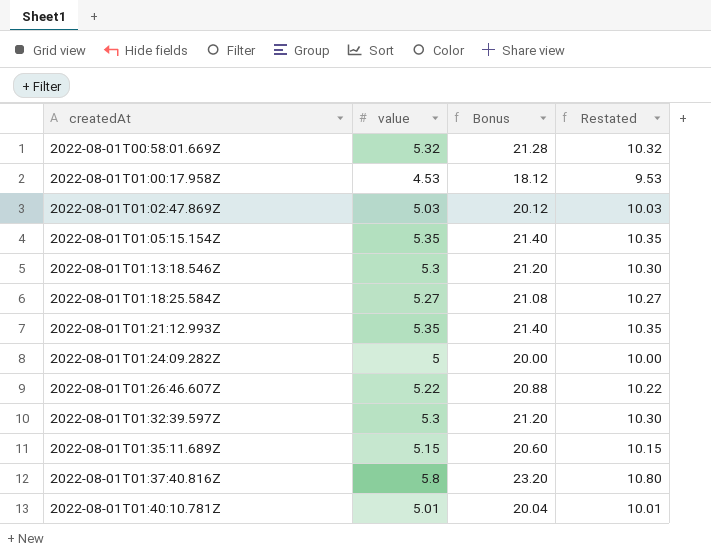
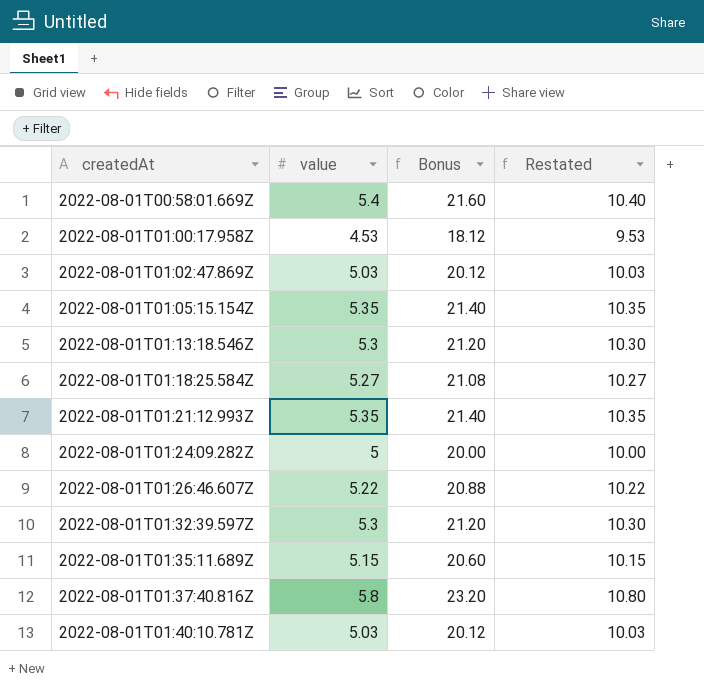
2022-08-01T00:58:01.669Z | value: 5.32 -> 5.4
2022-08-01T00:58:01.669Z | Bonus: 21.28 -> 21.60
2022-08-01T00:58:01.669Z | Restated: 10.32 -> 10.40
2022-08-01T01:40:10.781Z | value: 5.01 -> 5.03
2022-08-01T01:40:10.781Z | Bonus: 20.04 -> 20.12
2022-08-01T01:40:10.781Z | Restated: 10.01 -> 10.03

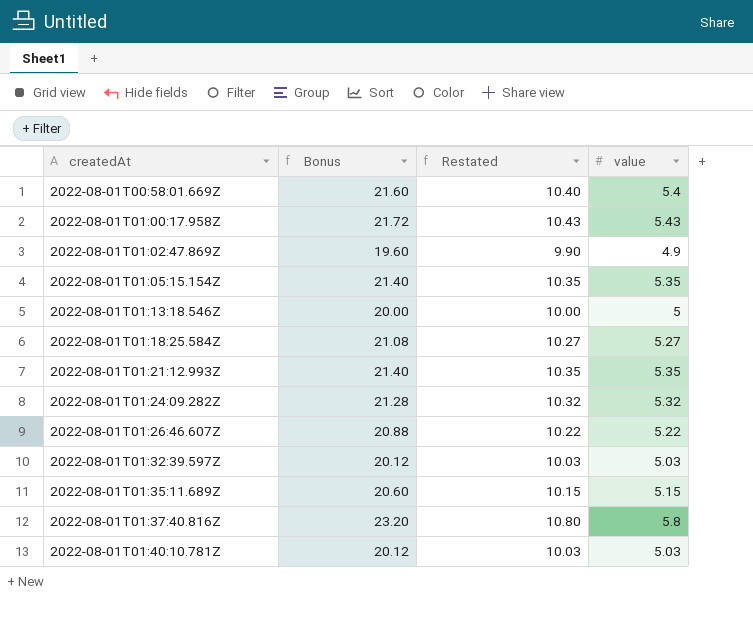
column value | position: 2 -> 4
2022-08-01T01:00:17.958Z | Bonus: 18.12 -> 21.72
2022-08-01T01:00:17.958Z | Restated: 9.53 -> 10.43
2022-08-01T01:00:17.958Z | value: 4.53 -> 5.43
2022-08-01T01:02:47.869Z | Bonus: 20.12 -> 19.60
2022-08-01T01:02:47.869Z | Restated: 10.03 -> 9.90
2022-08-01T01:02:47.869Z | value: 5.03 -> 4.9
2022-08-01T01:13:18.546Z | Bonus: 21.20 -> 20.00
2022-08-01T01:13:18.546Z | Restated: 10.30 -> 10.00
2022-08-01T01:13:18.546Z | value: 5.3 -> 5
2022-08-01T01:24:09.282Z | Bonus: 20.00 -> 21.28
2022-08-01T01:24:09.282Z | Restated: 10.00 -> 10.32
2022-08-01T01:24:09.282Z | value: 5 -> 5.32
2022-08-01T01:32:39.597Z | Bonus: 21.20 -> 20.12
2022-08-01T01:32:39.597Z | Restated: 10.30 -> 10.03
2022-08-01T01:32:39.597Z | value: 5.3 -> 5.03

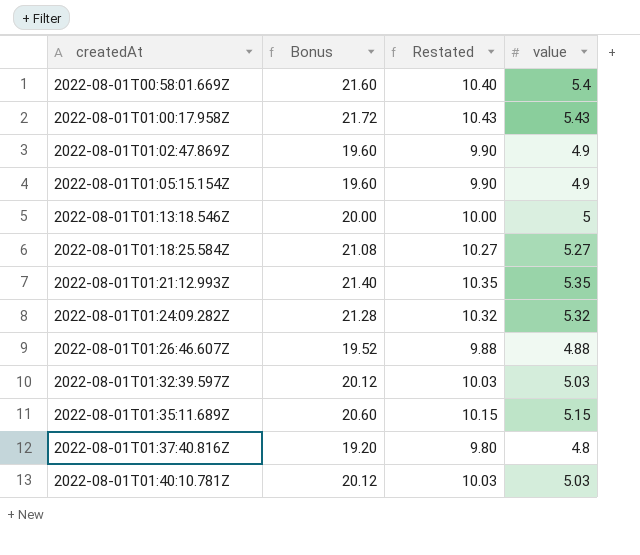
2022-08-01T01:05:15.154Z | Bonus: 21.40 -> 19.60
2022-08-01T01:05:15.154Z | Restated: 10.35 -> 9.90
2022-08-01T01:05:15.154Z | value: 5.35 -> 4.9
2022-08-01T01:26:46.607Z | Bonus: 20.88 -> 19.52
2022-08-01T01:26:46.607Z | Restated: 10.22 -> 9.88
2022-08-01T01:26:46.607Z | value: 5.22 -> 4.88
2022-08-01T01:37:40.816Z | Bonus: 23.20 -> 19.20
2022-08-01T01:37:40.816Z | Restated: 10.80 -> 9.80
2022-08-01T01:37:40.816Z | value: 5.8 -> 4.8

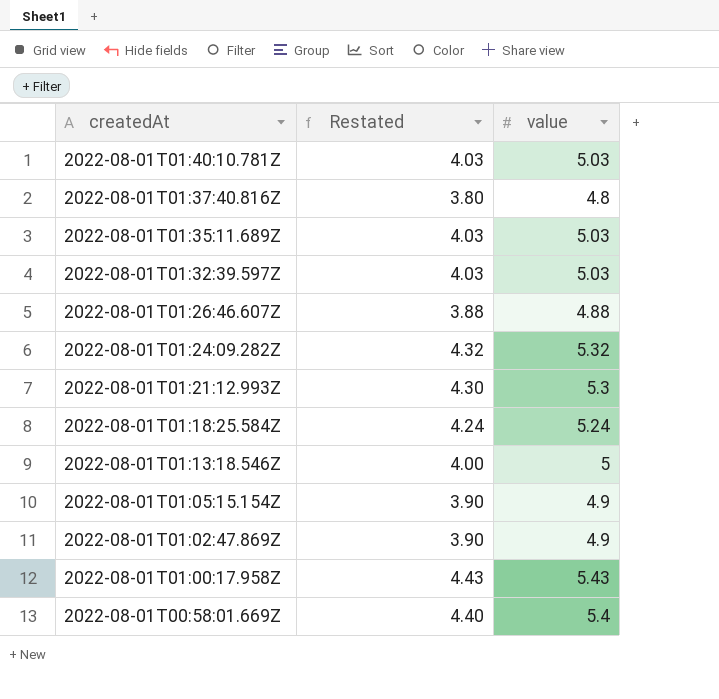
row order: createdAt ascending -> createdAt descending
column Bonus | formula: [value] * 4 -> none
column Restated | formula: [value] + 5 -> [value] - 1
2022-08-01T01:35:11.689Z | value: 5.15 -> 5.03
2022-08-01T01:21:12.993Z | value: 5.35 -> 5.3
2022-08-01T01:18:25.584Z | value: 5.27 -> 5.24

